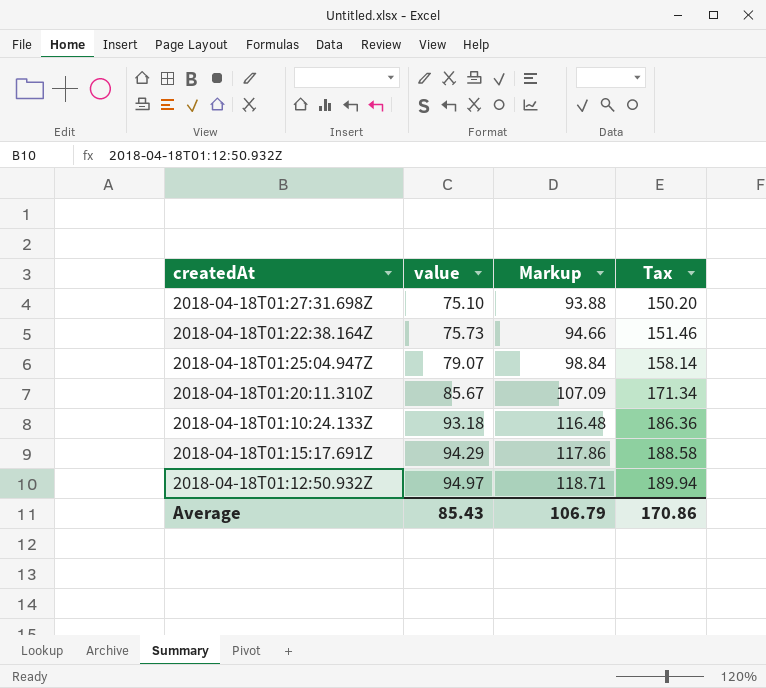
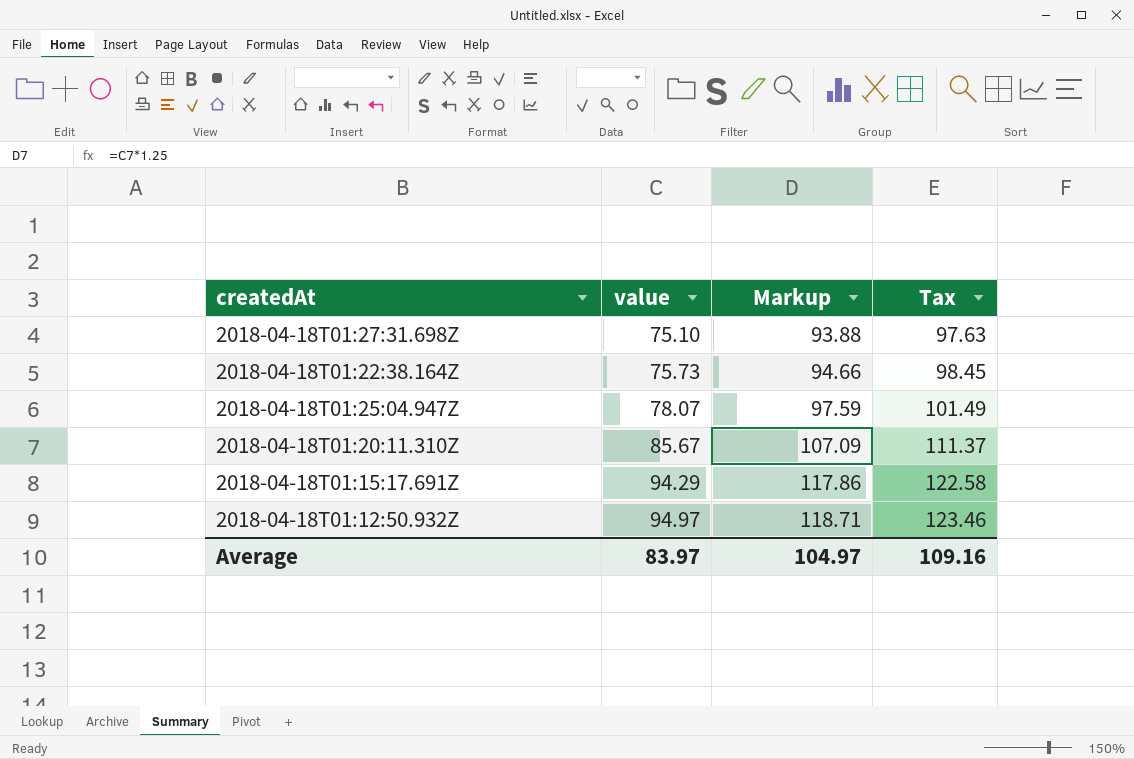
column Tax | formula: [value] * 2 -> [value] * 1.3
row 2018-04-18T01:10:24.133Z: 93.18 | 116.48 | 186.36 -> none
2018-04-18T01:25:04.947Z | value: 79.07 -> 78.07
2018-04-18T01:25:04.947Z | Markup: 98.84 -> 97.59
Average | value: 85.43 -> 83.97
Average | Markup: 106.79 -> 104.97
Average | Tax: 170.86 -> 109.16

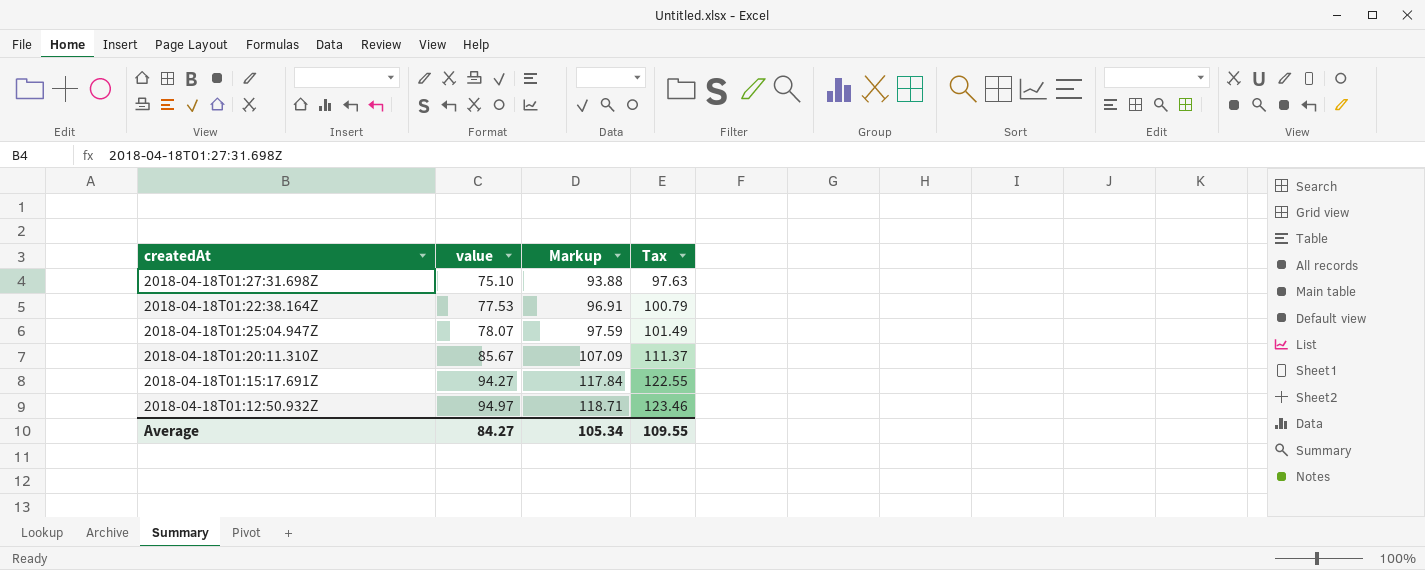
2018-04-18T01:22:38.164Z | value: 75.73 -> 77.53
2018-04-18T01:22:38.164Z | Markup: 94.66 -> 96.91
2018-04-18T01:22:38.164Z | Tax: 98.45 -> 100.79
2018-04-18T01:15:17.691Z | value: 94.29 -> 94.27
2018-04-18T01:15:17.691Z | Markup: 117.86 -> 117.84
2018-04-18T01:15:17.691Z | Tax: 122.58 -> 122.55
Average | value: 83.97 -> 84.27
Average | Markup: 104.97 -> 105.34
Average | Tax: 109.16 -> 109.55

